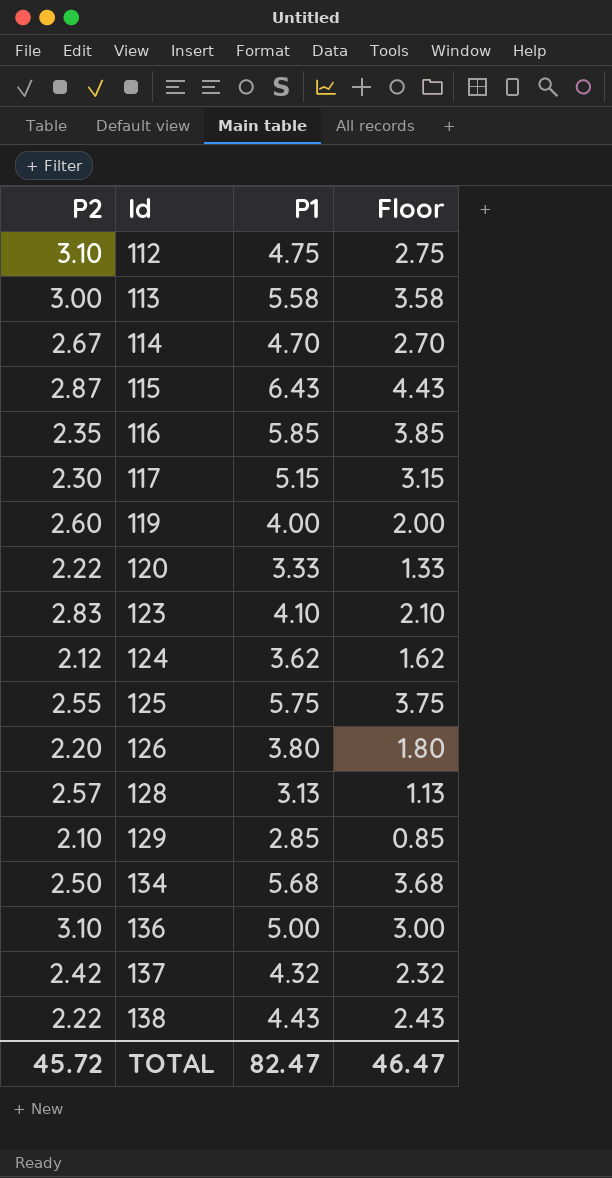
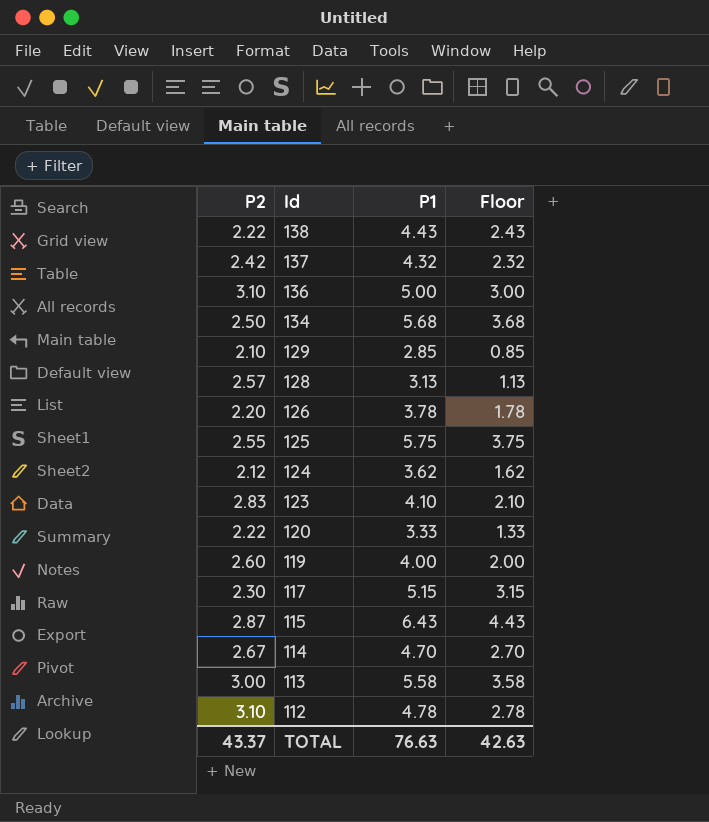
row order: Id ascending -> Id descending
row 116: 2.35 | 5.85 | 3.85 -> none
126 | P1: 3.80 -> 3.78
126 | Floor: 1.80 -> 1.78
112 | P1: 4.75 -> 4.78
112 | Floor: 2.75 -> 2.78
TOTAL | P2: 45.72 -> 43.37
TOTAL | P1: 82.47 -> 76.63
TOTAL | Floor: 46.47 -> 42.63

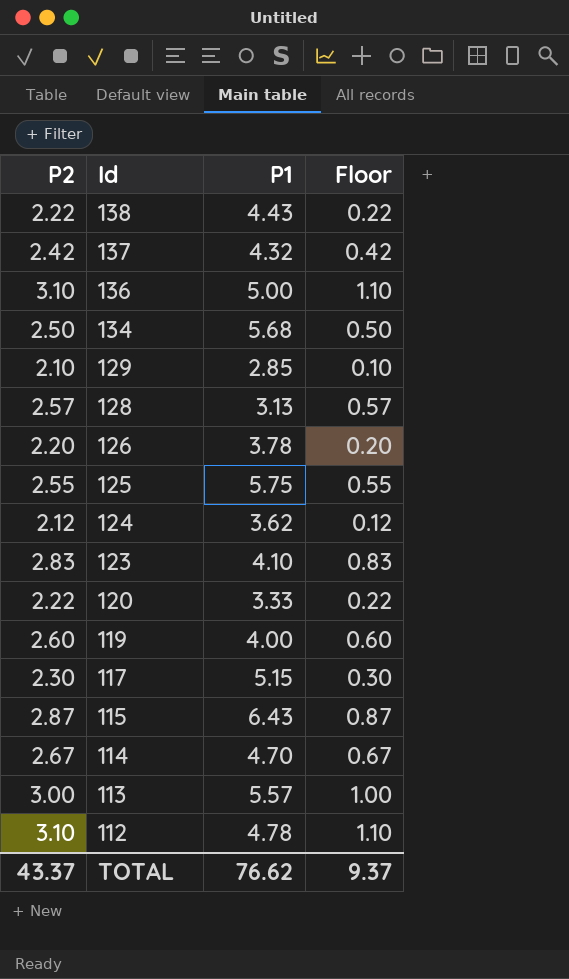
column Floor | formula: [P1] - 2 -> [P2] - 2
113 | P1: 5.58 -> 5.57
TOTAL | P1: 76.63 -> 76.62
TOTAL | Floor: 42.63 -> 9.37

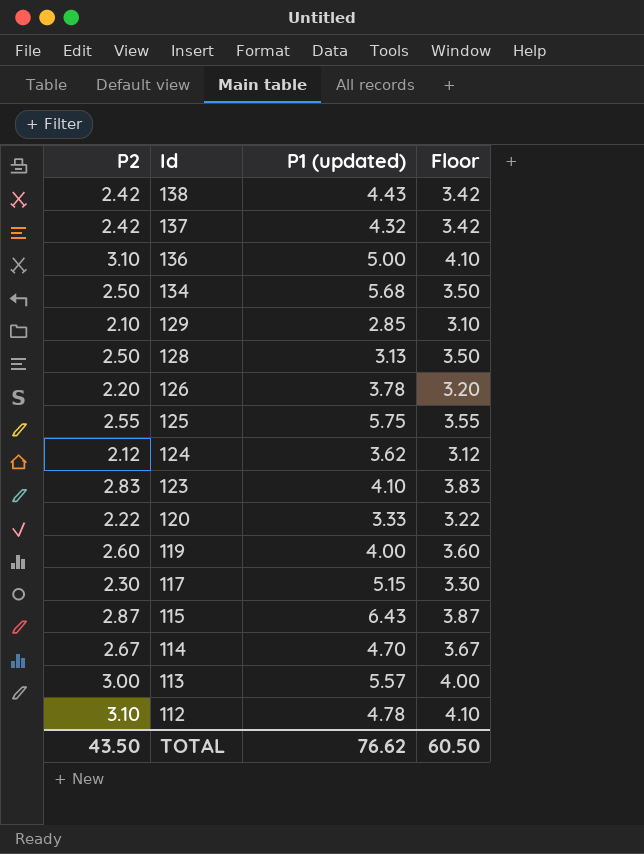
column name: P1 -> P1 (updated)
column Floor | formula: [P2] - 2 -> [P2] + 1
138 | P2: 2.22 -> 2.42
128 | P2: 2.57 -> 2.50
TOTAL | P2: 43.37 -> 43.50
TOTAL | Floor: 9.37 -> 60.50

